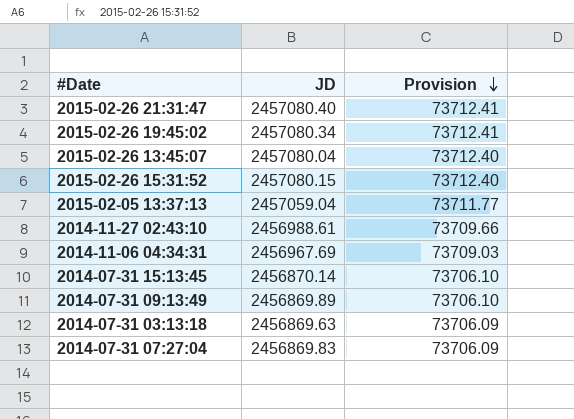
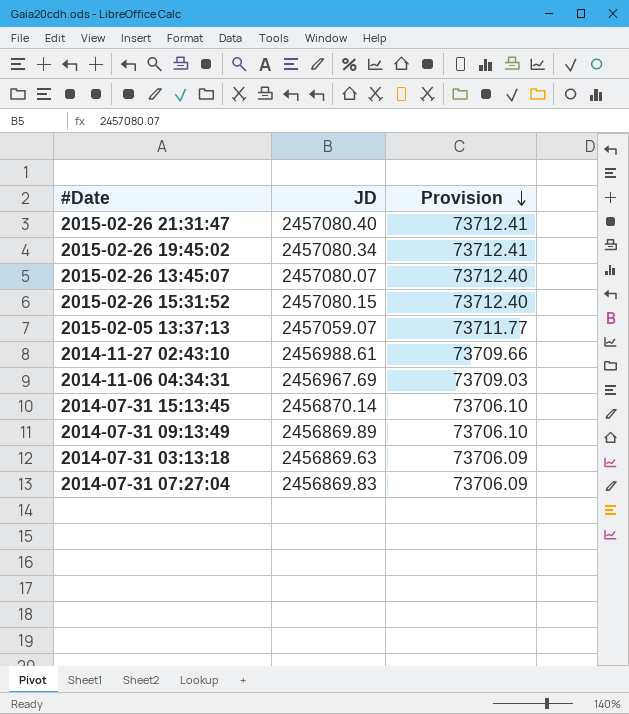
2015-02-26 13:45:07 | JD: 2457080.04 -> 2457080.07
2015-02-05 13:37:13 | JD: 2457059.04 -> 2457059.07

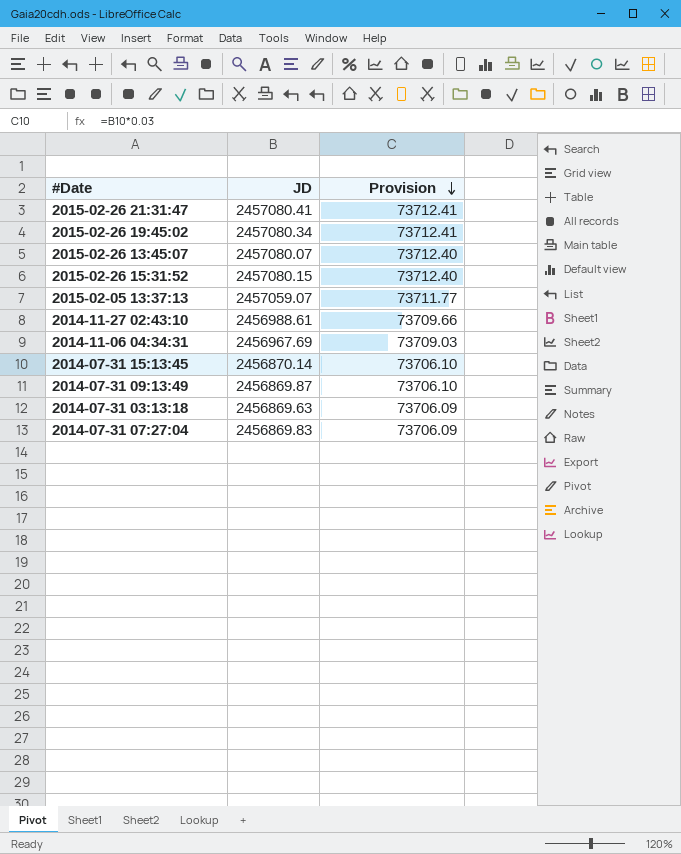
2015-02-26 21:31:47 | JD: 2457080.40 -> 2457080.41
2014-07-31 09:13:49 | JD: 2456869.89 -> 2456869.87

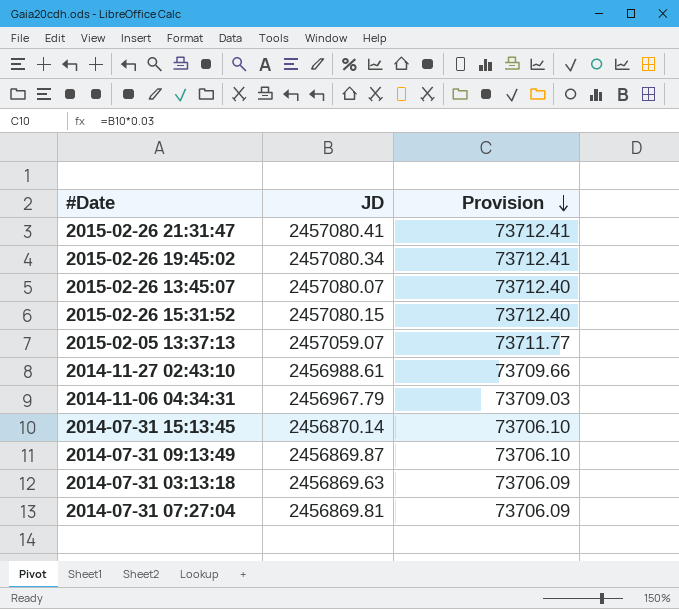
2014-11-06 04:34:31 | JD: 2456967.69 -> 2456967.79
2014-07-31 07:27:04 | JD: 2456869.83 -> 2456869.81

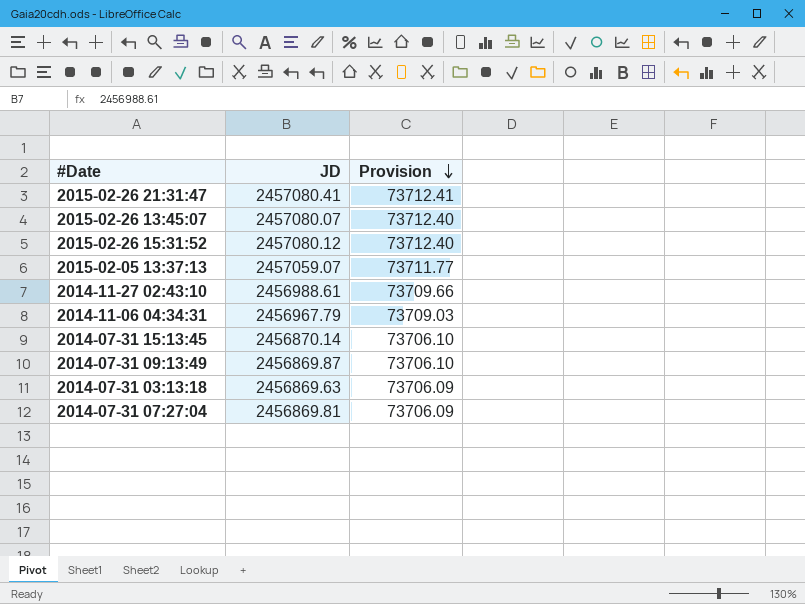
row 2015-02-26 19:45:02: 2457080.34 | 73712.41 -> none
2015-02-26 15:31:52 | JD: 2457080.15 -> 2457080.12

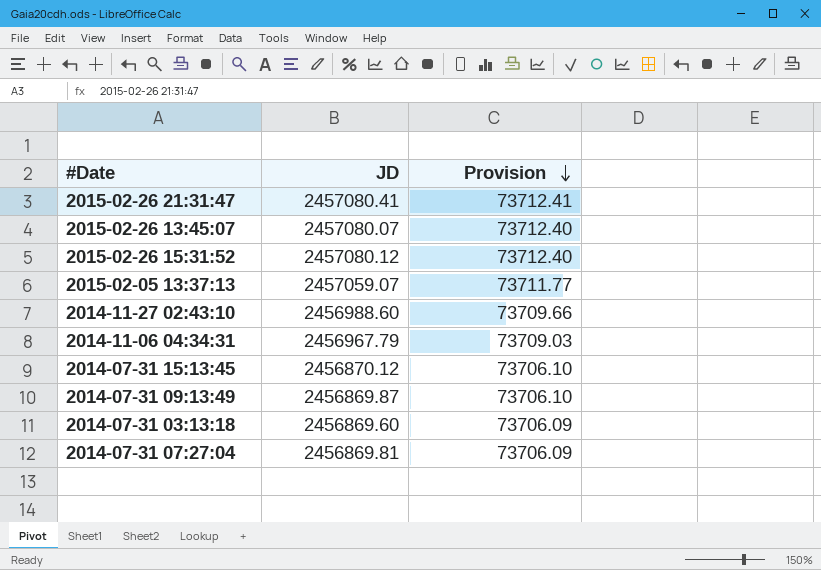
2014-11-27 02:43:10 | JD: 2456988.61 -> 2456988.60
2014-07-31 15:13:45 | JD: 2456870.14 -> 2456870.12
2014-07-31 03:13:18 | JD: 2456869.63 -> 2456869.60

